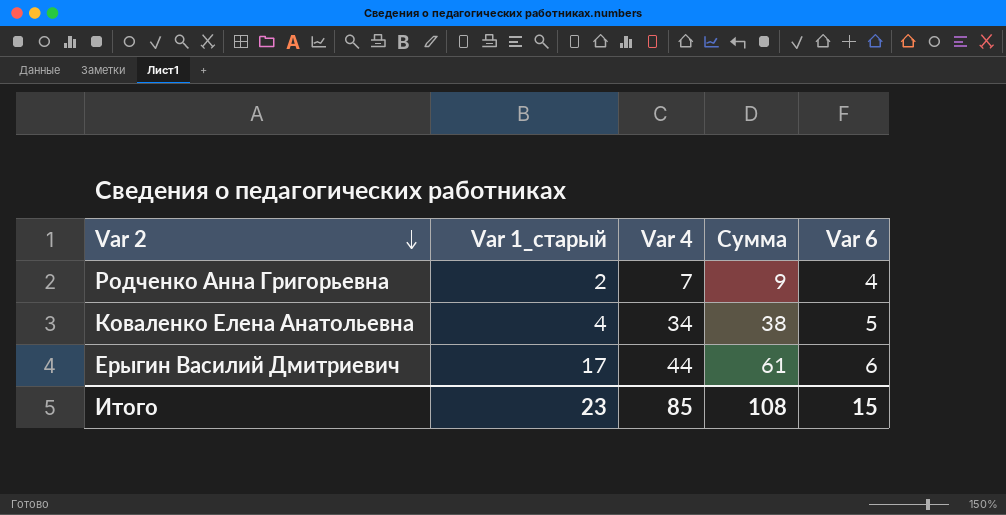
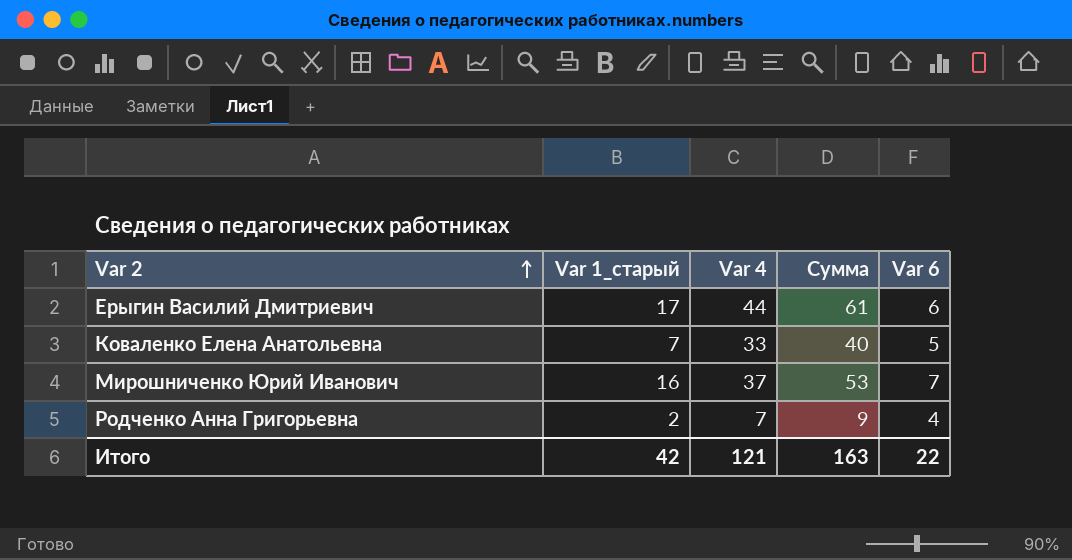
row order: Var 2 descending -> Var 2 ascending
Коваленко Елена Анатольевна | Var 1_старый: 4 -> 7
Коваленко Елена Анатольевна | Var 4: 34 -> 33
Коваленко Елена Анатольевна | Сумма: 38 -> 40
row Мирошниченко Юрий Иванович: none -> 16 | 37 | 53 | 7
Итого | Var 1_старый: 23 -> 42
Итого | Var 4: 85 -> 121
Итого | Сумма: 108 -> 163
Итого | Var 6: 15 -> 22

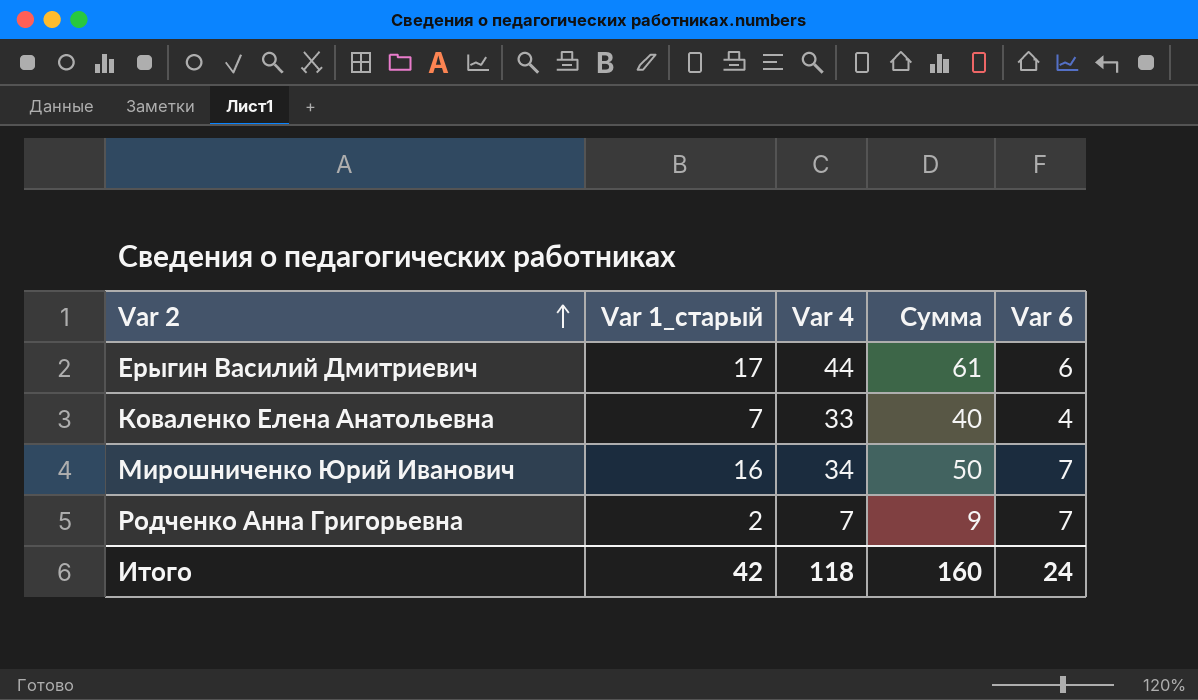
Коваленко Елена Анатольевна | Var 6: 5 -> 4
Мирошниченко Юрий Иванович | Var 4: 37 -> 34
Мирошниченко Юрий Иванович | Сумма: 53 -> 50
Родченко Анна Григорьевна | Var 6: 4 -> 7
Итого | Var 4: 121 -> 118
Итого | Сумма: 163 -> 160
Итого | Var 6: 22 -> 24

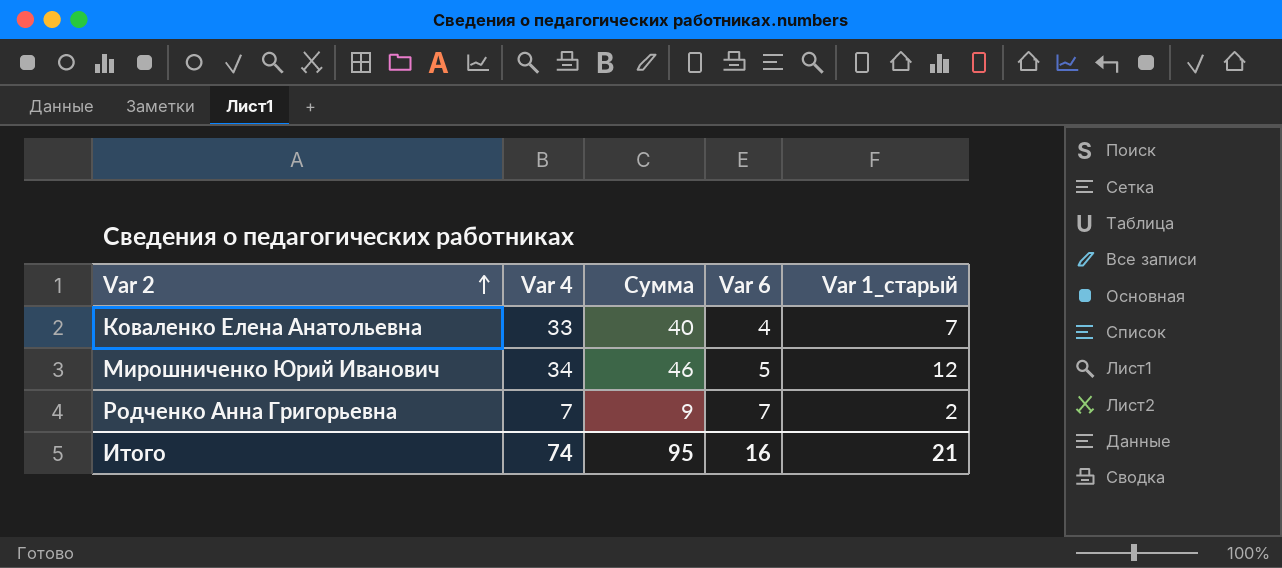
column Var 1_старый | position: 2 -> 5
row Ерыгин Василий Дмитриевич: 17 | 44 | 61 | 6 -> none
Мирошниченко Юрий Иванович | Сумма: 50 -> 46
Мирошниченко Юрий Иванович | Var 6: 7 -> 5
Мирошниченко Юрий Иванович | Var 1_старый: 16 -> 12
Итого | Var 4: 118 -> 74
Итого | Сумма: 160 -> 95
Итого | Var 6: 24 -> 16
Итого | Var 1_старый: 42 -> 21

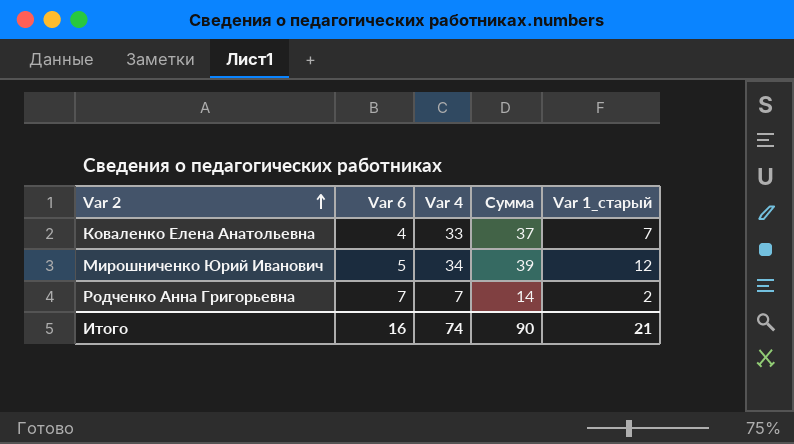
column Var 6 | position: 4 -> 2
column Сумма | formula: [Var 4] + [Var 1_старый] -> [Var 6] + [Var 4]
Итого | Сумма: 95 -> 90

